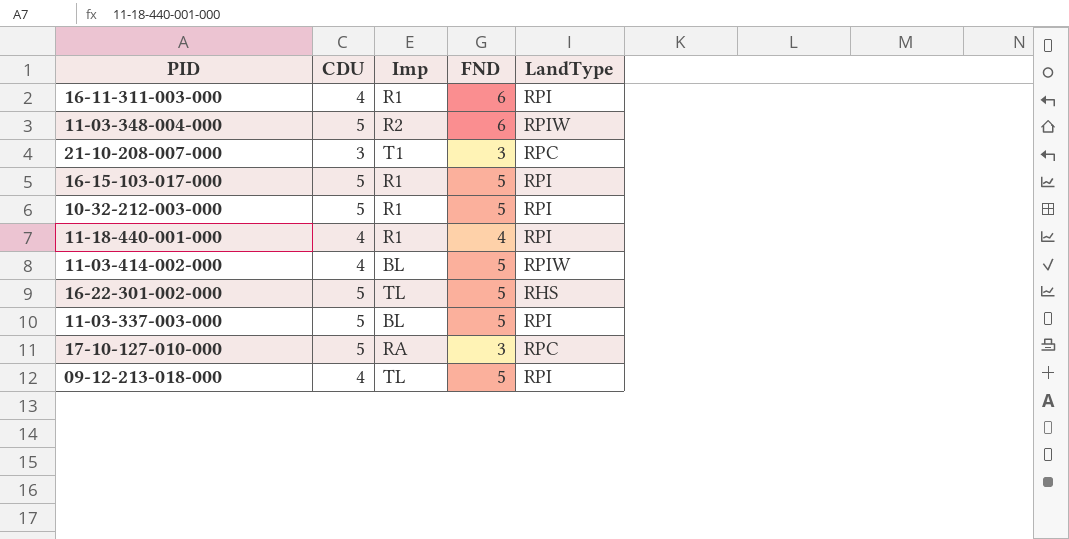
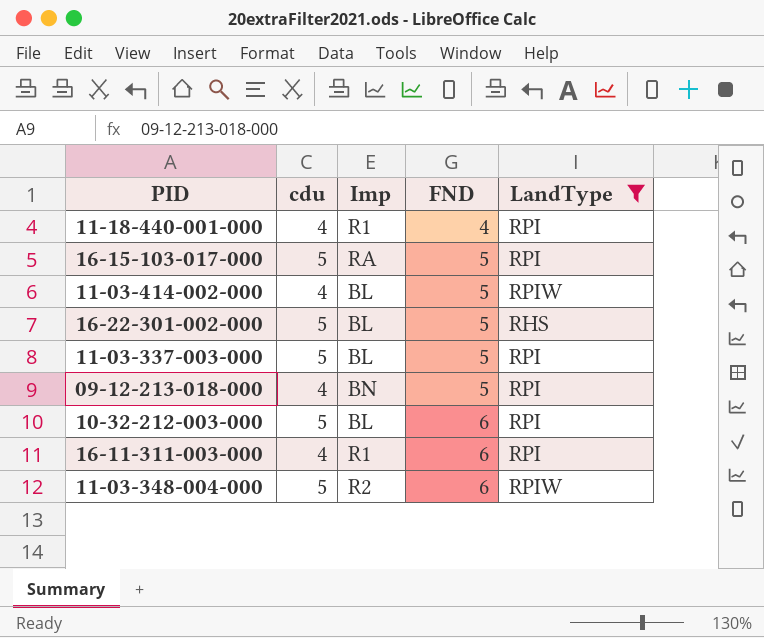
filter: none -> LandType != RPC
row order: none -> FND ascending
column name: CDU -> cdu
16-15-103-017-000 | Imp: R1 -> RA
16-22-301-002-000 | Imp: TL -> BL
09-12-213-018-000 | Imp: TL -> BN
10-32-212-003-000 | Imp: R1 -> BL
10-32-212-003-000 | FND: 5 -> 6

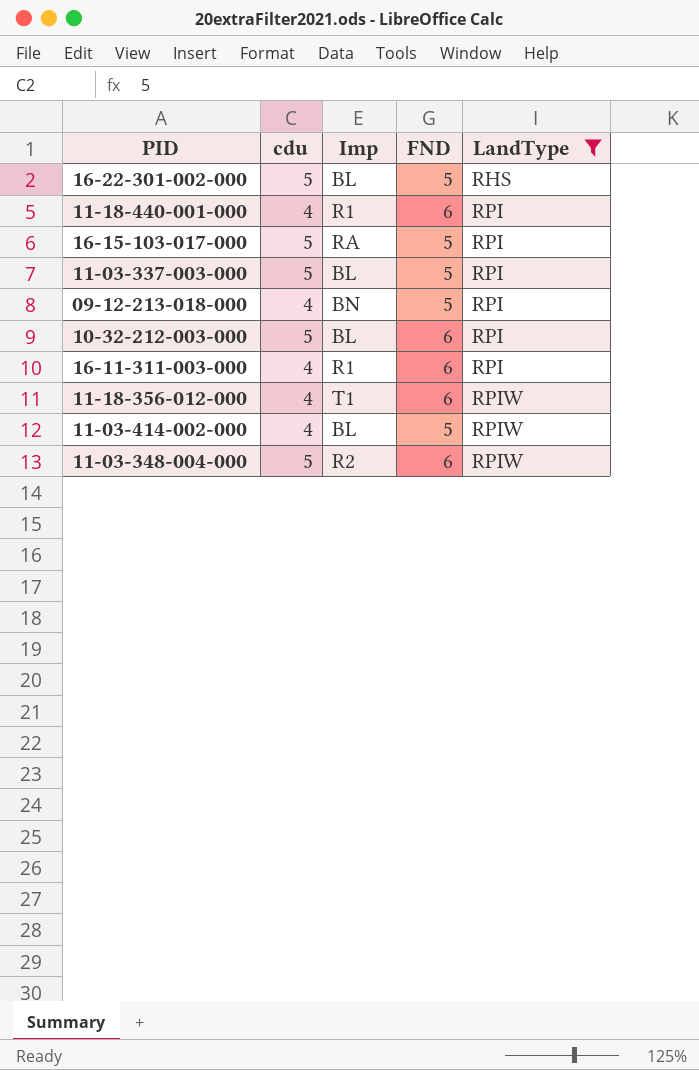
row order: FND ascending -> LandType ascending
11-18-440-001-000 | FND: 4 -> 6
row 11-18-356-012-000: none -> 4 | T1 | 6 | RPIW

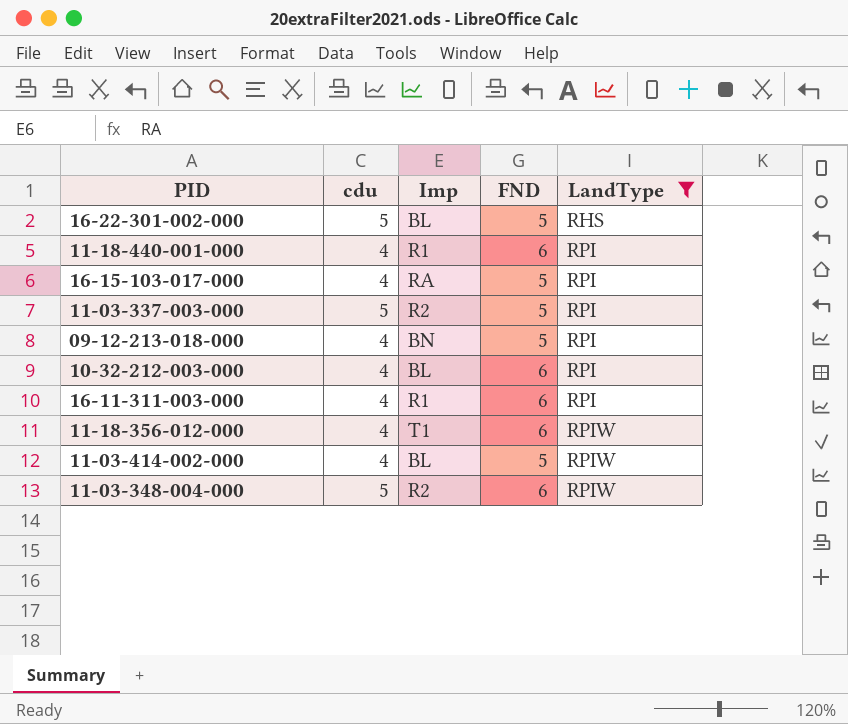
16-15-103-017-000 | cdu: 5 -> 4
11-03-337-003-000 | Imp: BL -> R2
10-32-212-003-000 | cdu: 5 -> 4

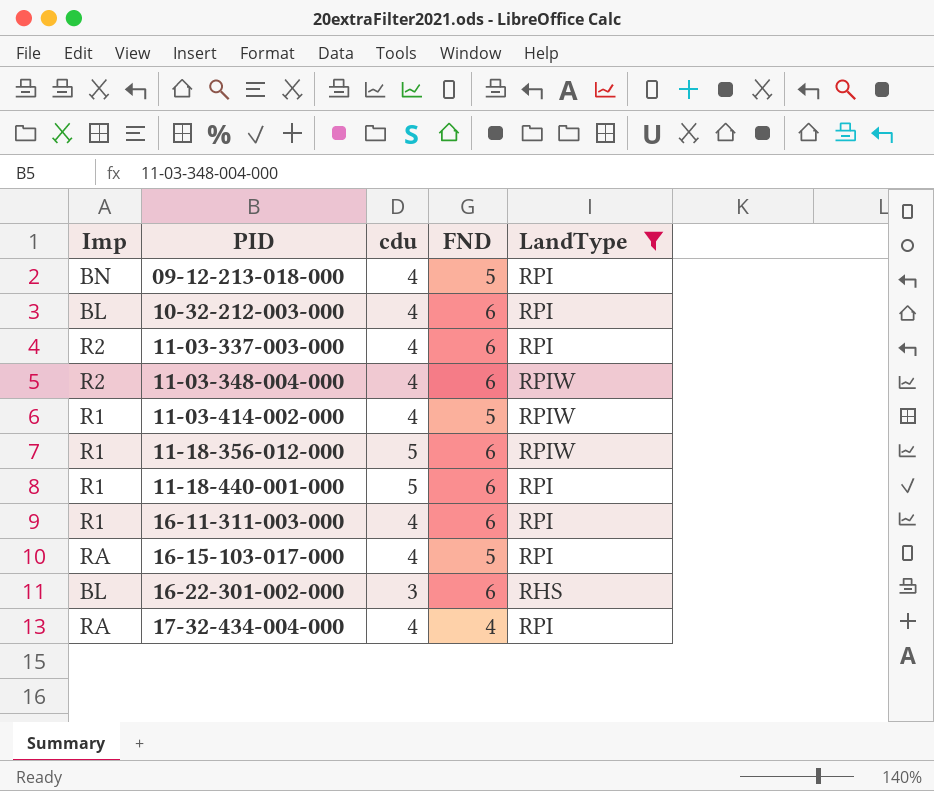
row order: LandType ascending -> PID ascending
column Imp | position: 3 -> 1
11-03-337-003-000 | cdu: 5 -> 4
11-03-337-003-000 | FND: 5 -> 6
11-03-348-004-000 | cdu: 5 -> 4
11-03-414-002-000 | Imp: BL -> R1
11-18-356-012-000 | Imp: T1 -> R1
11-18-356-012-000 | cdu: 4 -> 5
11-18-440-001-000 | cdu: 4 -> 5
16-22-301-002-000 | cdu: 5 -> 3
16-22-301-002-000 | FND: 5 -> 6
row 17-32-434-004-000: none -> RA | 4 | 4 | RPI

